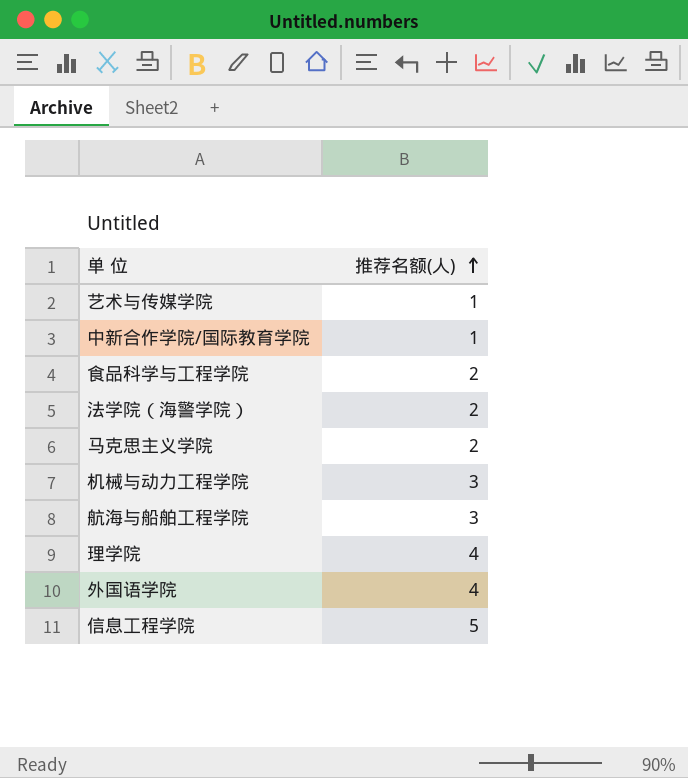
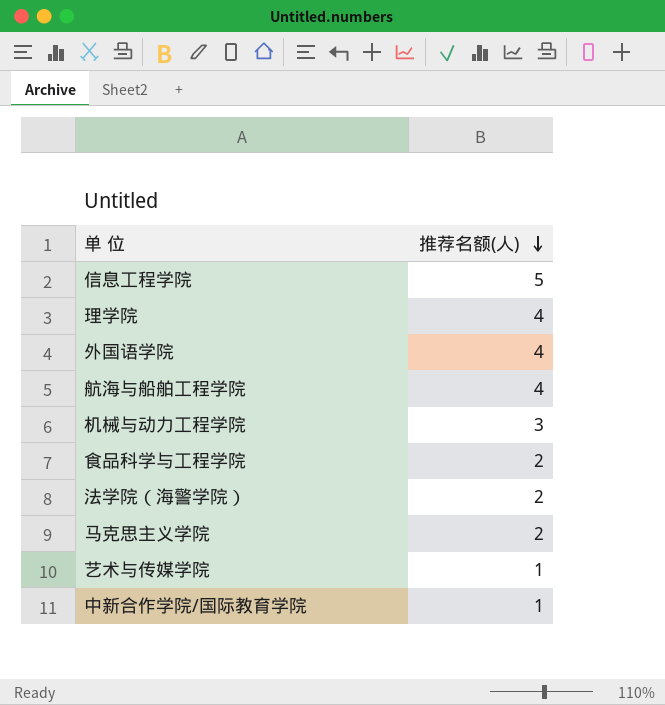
row order: 推荐名额(人) ascending -> 推荐名额(人) descending
航海与船舶工程学院 | 推荐名额(人): 3 -> 4

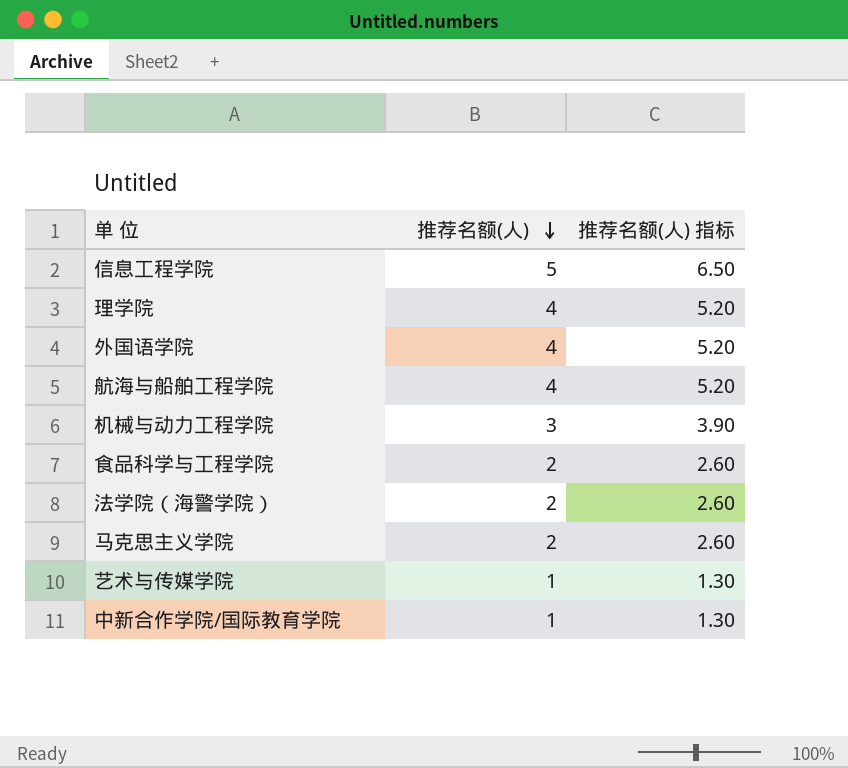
column 推荐名额(人) 指标 | formula: none -> [推荐名额(人)] * 1.3

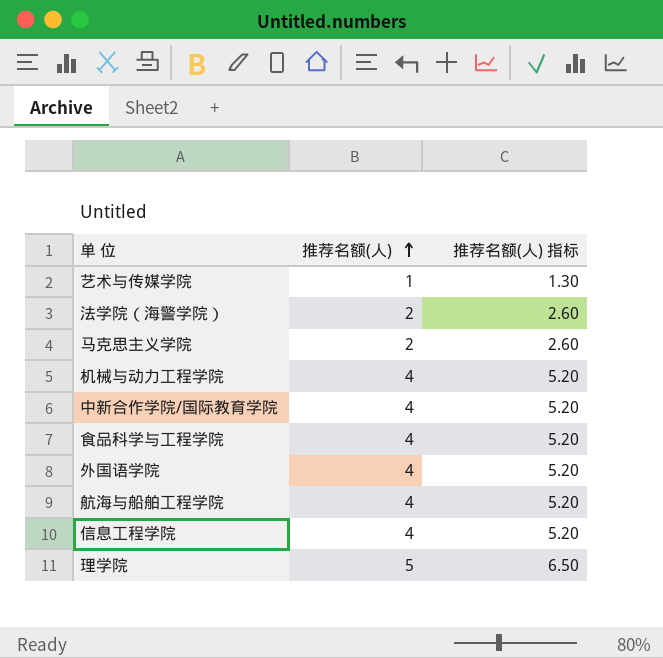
row order: 推荐名额(人) descending -> 推荐名额(人) ascending
机械与动力工程学院 | 推荐名额(人): 3 -> 4
机械与动力工程学院 | 推荐名额(人) 指标: 3.90 -> 5.20
中新合作学院/国际教育学院 | 推荐名额(人): 1 -> 4
中新合作学院/国际教育学院 | 推荐名额(人) 指标: 1.30 -> 5.20
食品科学与工程学院 | 推荐名额(人): 2 -> 4
食品科学与工程学院 | 推荐名额(人) 指标: 2.60 -> 5.20
信息工程学院 | 推荐名额(人): 5 -> 4
信息工程学院 | 推荐名额(人) 指标: 6.50 -> 5.20
理学院 | 推荐名额(人): 4 -> 5
理学院 | 推荐名额(人) 指标: 5.20 -> 6.50

